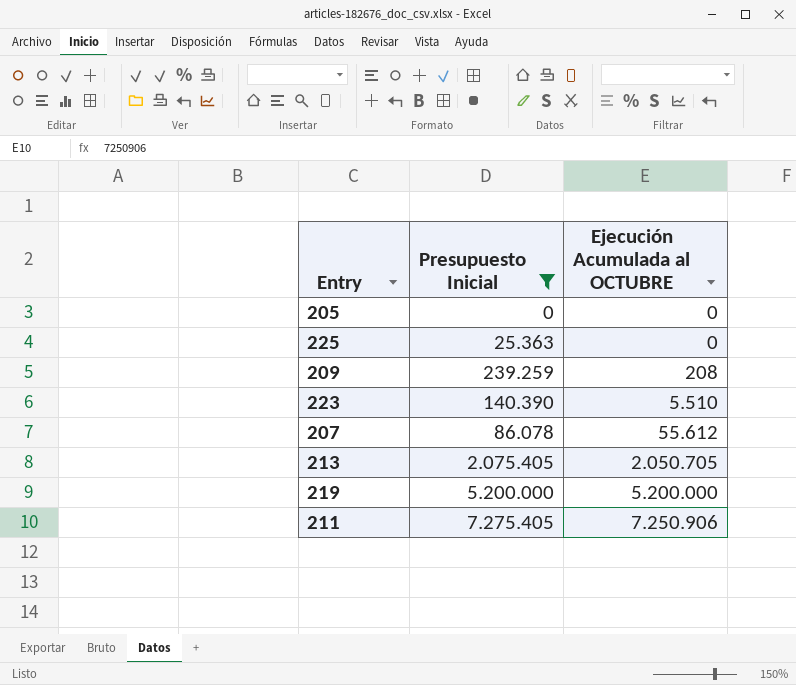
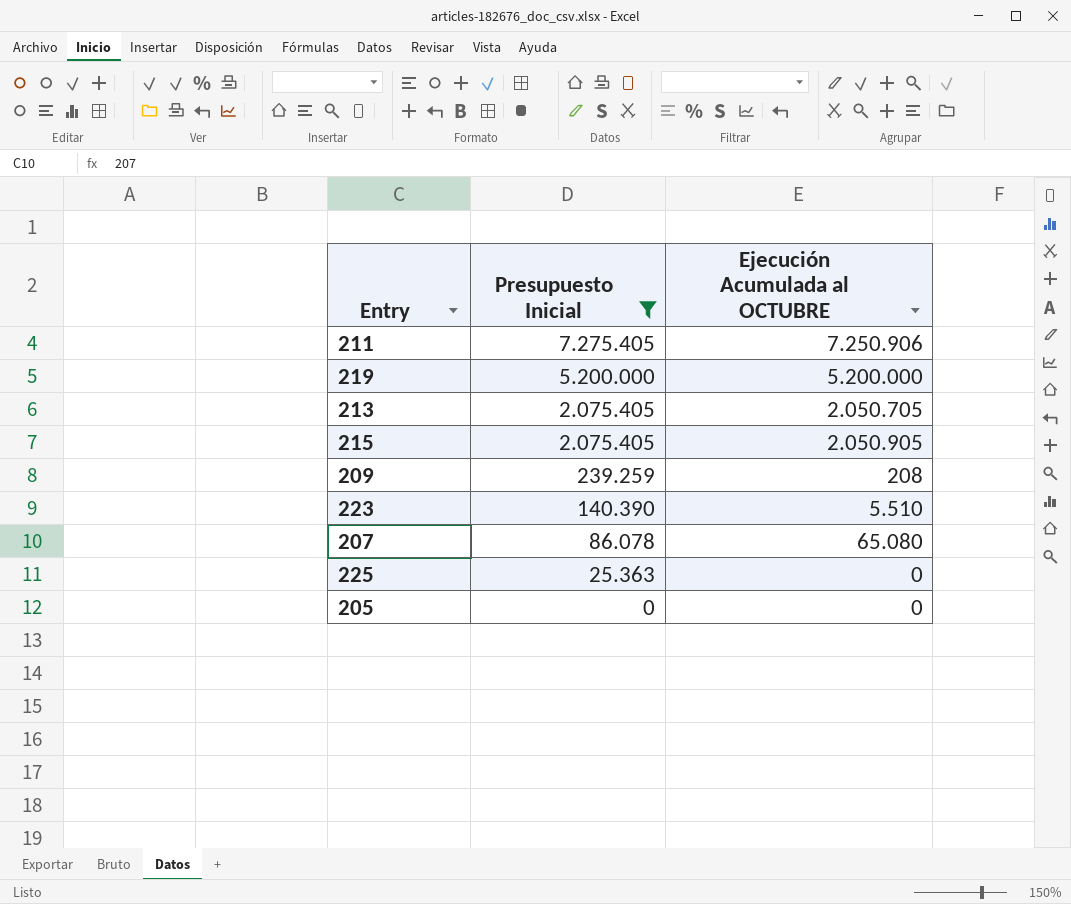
row order: Ejecución Acumulada al OCTUBRE ascending -> Presupuesto Inicial descending
row 215: none -> 2.075.405 | 2.050.905
207 | Ejecución Acumulada al OCTUBRE: 55.612 -> 65.080

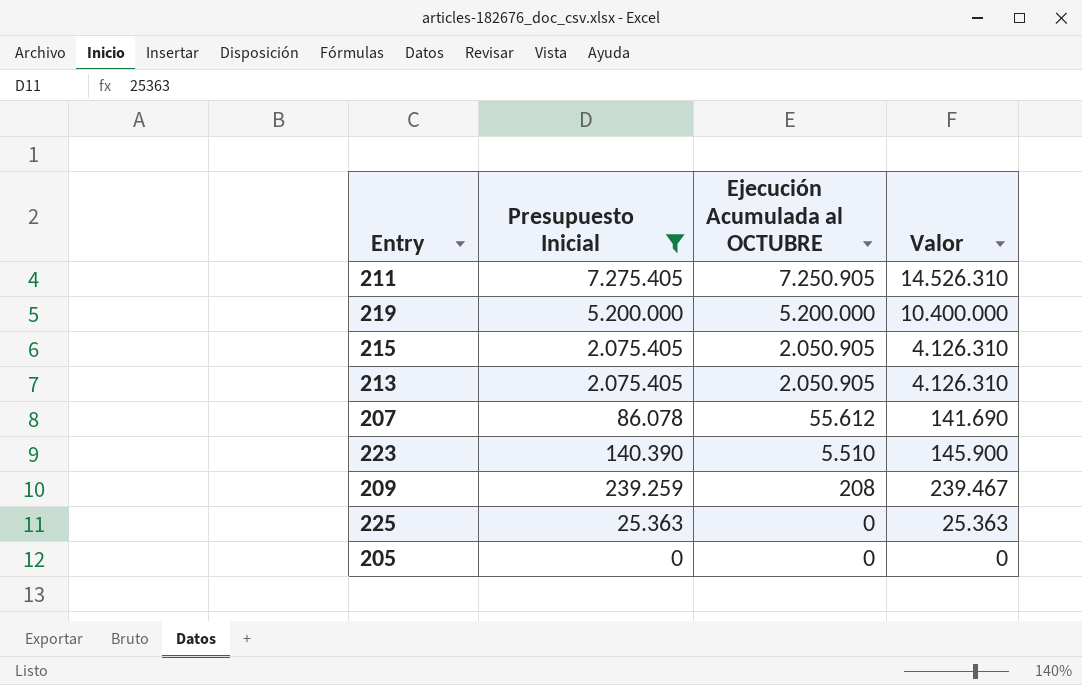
row order: Presupuesto Inicial descending -> Ejecución Acumulada al OCTUBRE descending
column Valor | formula: none -> [Presupuesto Inicial] + [Ejecución Acumulada al OCTUBRE]
211 | Ejecución Acumulada al OCTUBRE: 7.250.906 -> 7.250.905
213 | Ejecución Acumulada al OCTUBRE: 2.050.705 -> 2.050.905
207 | Ejecución Acumulada al OCTUBRE: 65.080 -> 55.612

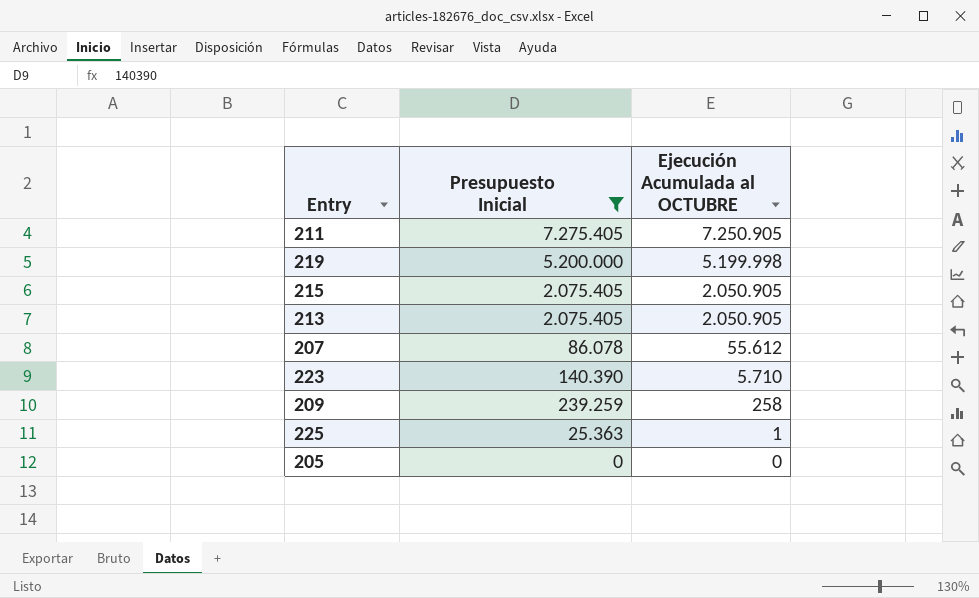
column Valor | formula: [Presupuesto Inicial] + [Ejecución Acumulada al OCTUBRE] -> none
219 | Ejecución Acumulada al OCTUBRE: 5.200.000 -> 5.199.998
223 | Ejecución Acumulada al OCTUBRE: 5.510 -> 5.710
209 | Ejecución Acumulada al OCTUBRE: 208 -> 258
225 | Ejecución Acumulada al OCTUBRE: 0 -> 1

